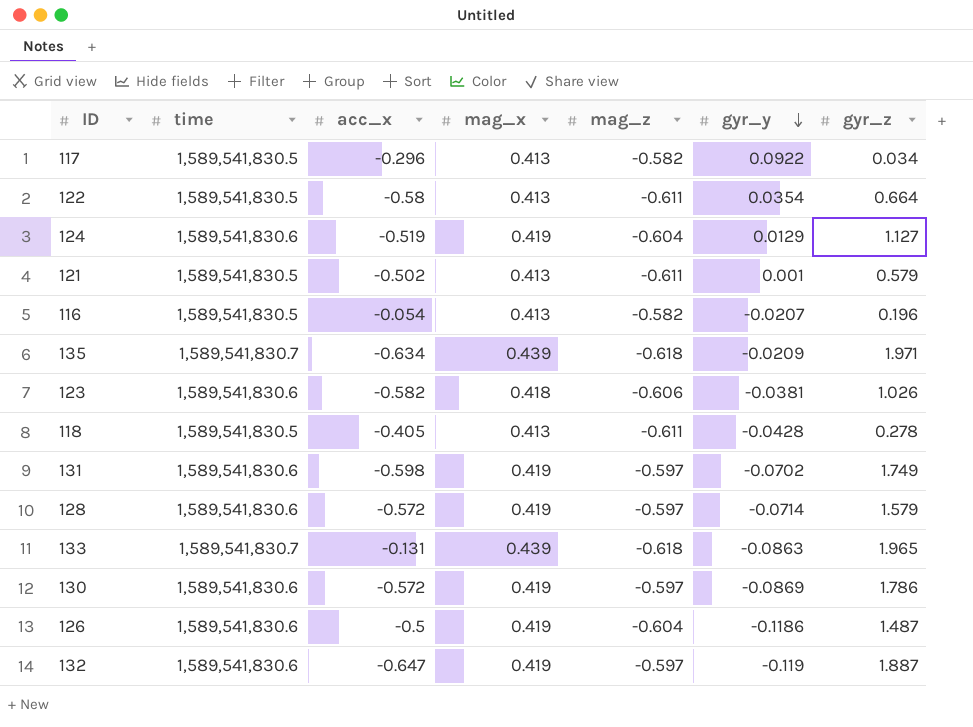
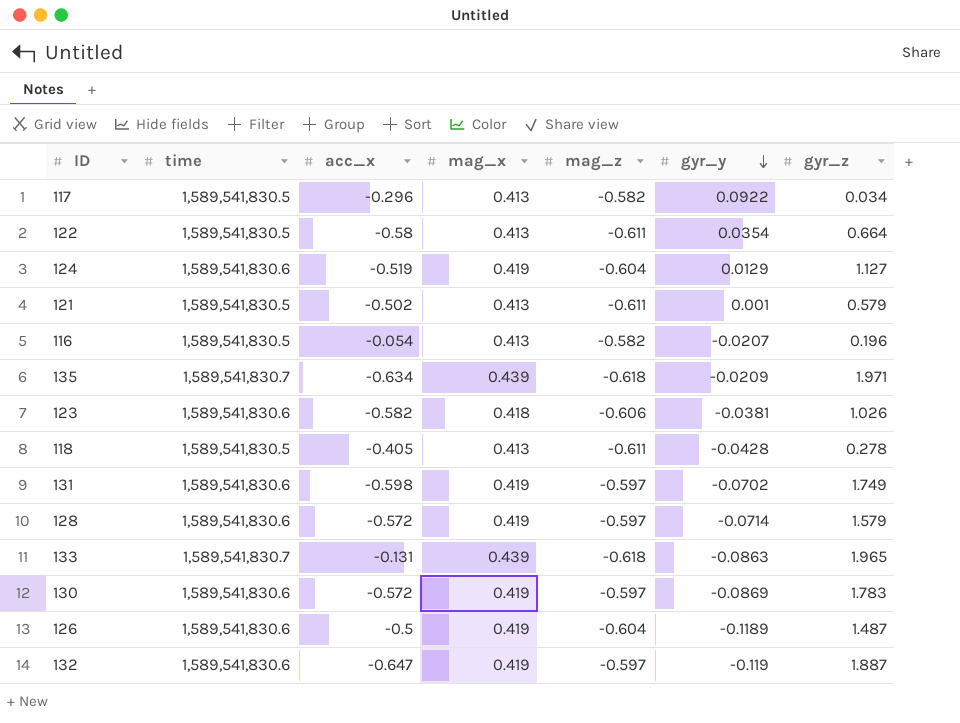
130 | gyr_z: 1.786 -> 1.783
126 | gyr_y: -0.1186 -> -0.1189

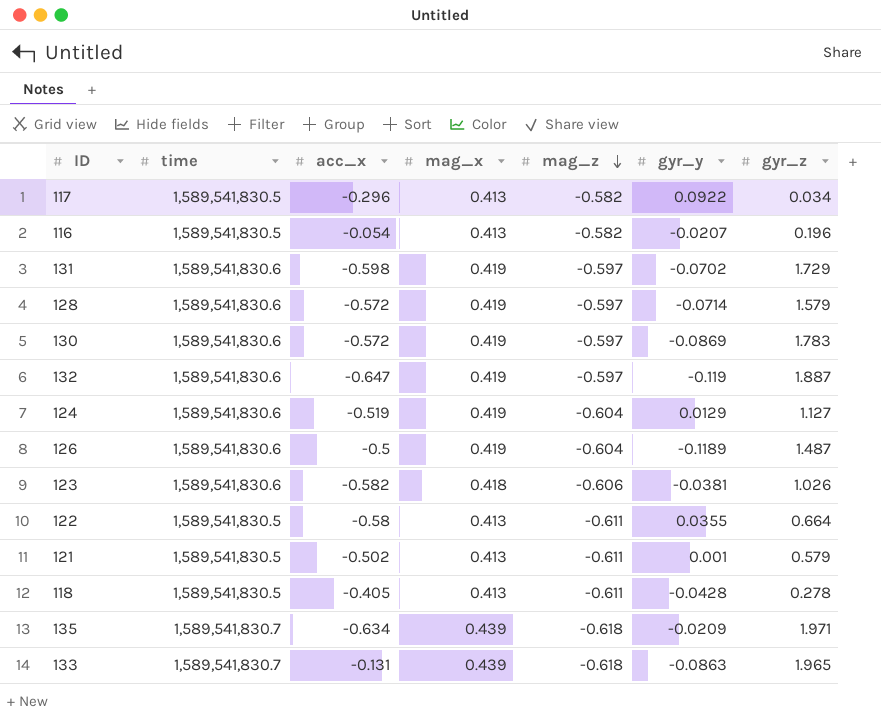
row order: gyr_y descending -> mag_z descending
131 | gyr_z: 1.749 -> 1.729
122 | gyr_y: 0.0354 -> 0.0355

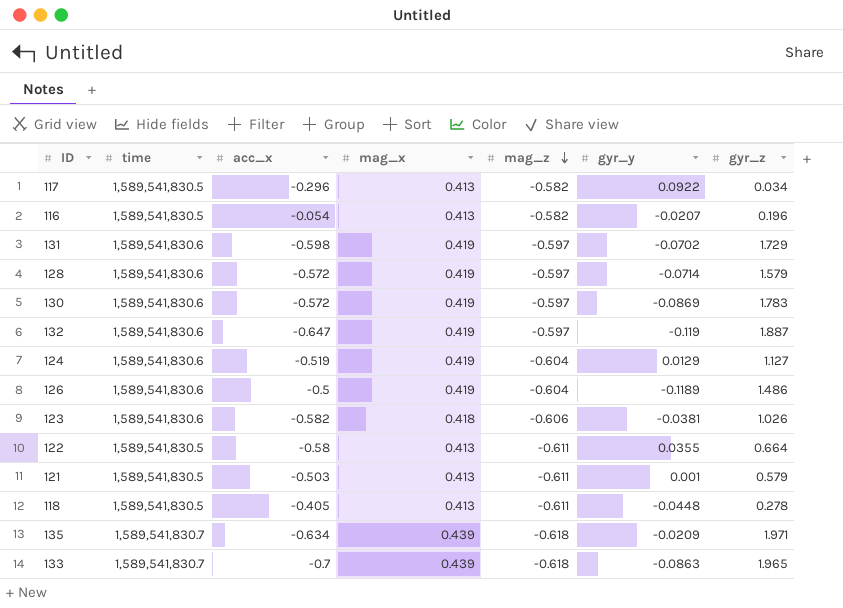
126 | gyr_z: 1.487 -> 1.486
121 | acc_x: -0.502 -> -0.503
118 | gyr_y: -0.0428 -> -0.0448
133 | acc_x: -0.131 -> -0.7

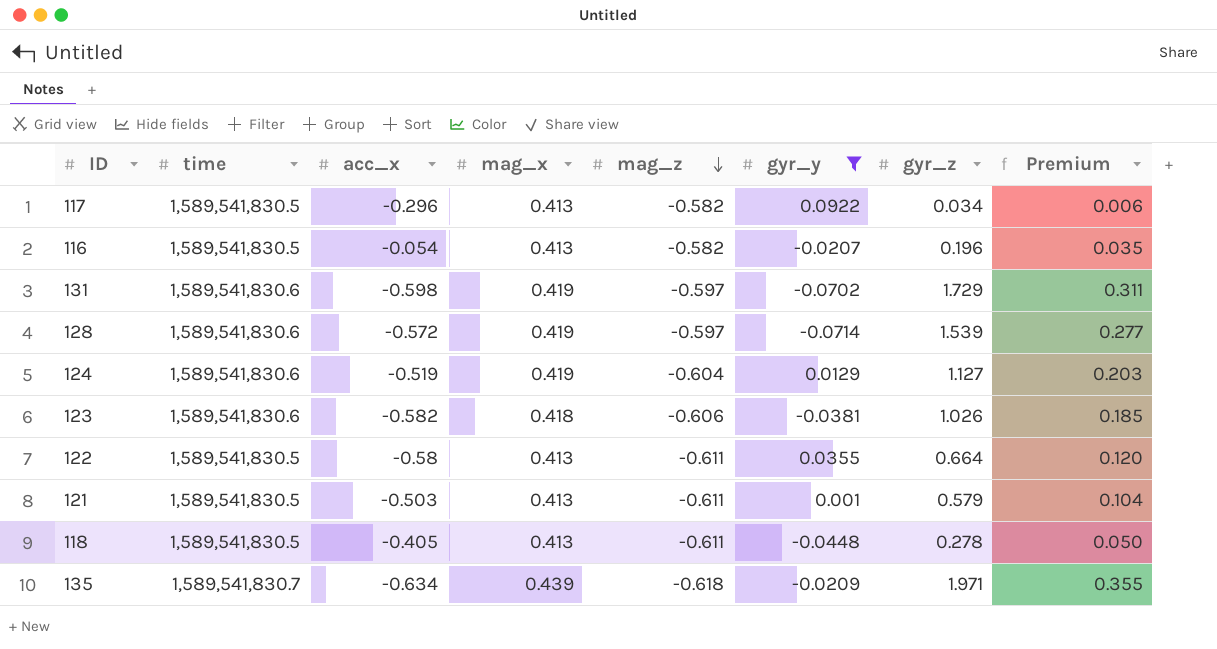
filter: none -> gyr_y >= -0.0714
column Premium | formula: none -> [gyr_z] * 0.18
128 | gyr_z: 1.579 -> 1.539

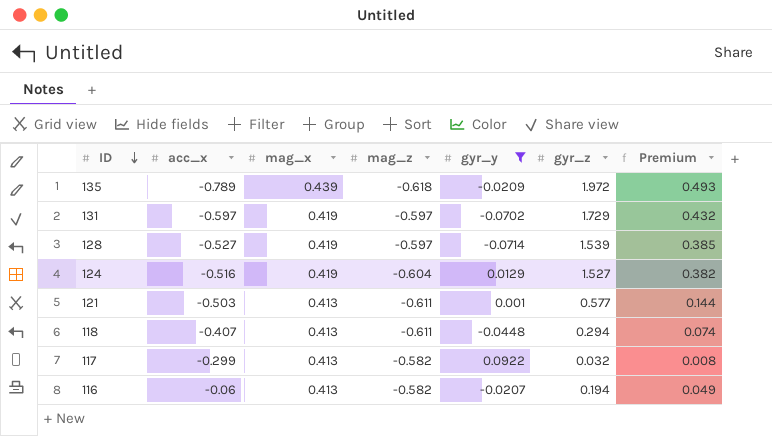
row order: mag_z descending -> ID descending
column time | position: 2 -> none
column Premium | formula: [gyr_z] * 0.18 -> [gyr_z] * 0.25
row 123: 1,589,541,830.6 | -0.582 | 0.418 | -0.606 | -0.0381 | 1.026 | 0.185 -> none
row 122: 1,589,541,830.5 | -0.58 | 0.413 | -0.611 | 0.0355 | 0.664 | 0.120 -> none
135 | acc_x: -0.634 -> -0.789
135 | gyr_z: 1.971 -> 1.972
131 | acc_x: -0.598 -> -0.597
128 | acc_x: -0.572 -> -0.527
124 | acc_x: -0.519 -> -0.516
124 | gyr_z: 1.127 -> 1.527
121 | gyr_z: 0.579 -> 0.577
118 | acc_x: -0.405 -> -0.407
118 | gyr_z: 0.278 -> 0.294
117 | acc_x: -0.296 -> -0.299
117 | gyr_z: 0.034 -> 0.032
116 | acc_x: -0.054 -> -0.06
116 | gyr_z: 0.196 -> 0.194

